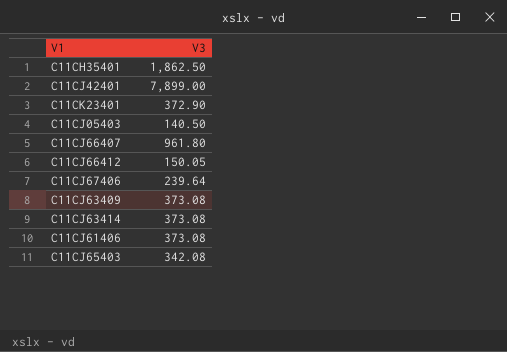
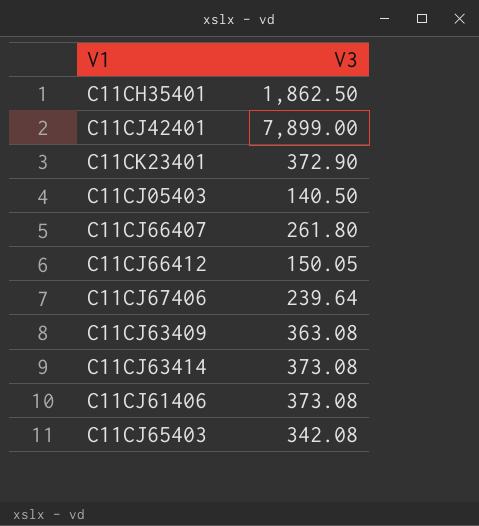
C11CJ66407 | V3: 961.80 -> 261.80
C11CJ63409 | V3: 373.08 -> 363.08

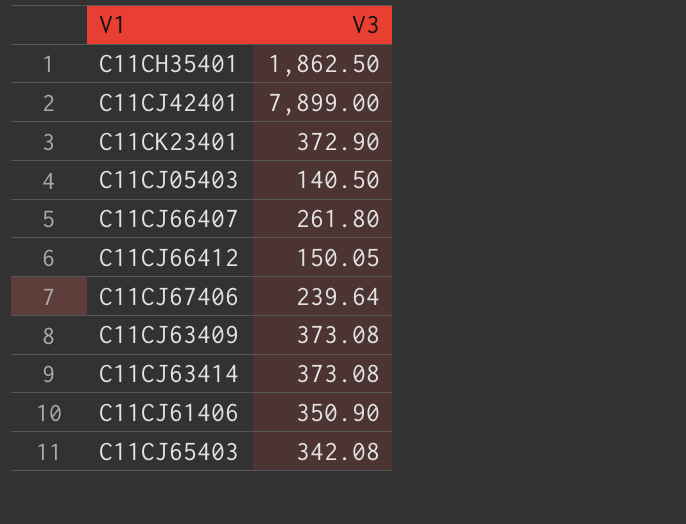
C11CJ63409 | V3: 363.08 -> 373.08
C11CJ61406 | V3: 373.08 -> 350.90

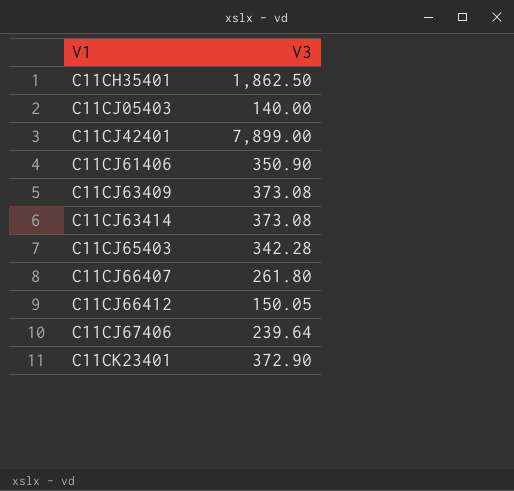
row order: none -> V1 ascending
C11CJ05403 | V3: 140.50 -> 140.00
C11CJ65403 | V3: 342.08 -> 342.28

